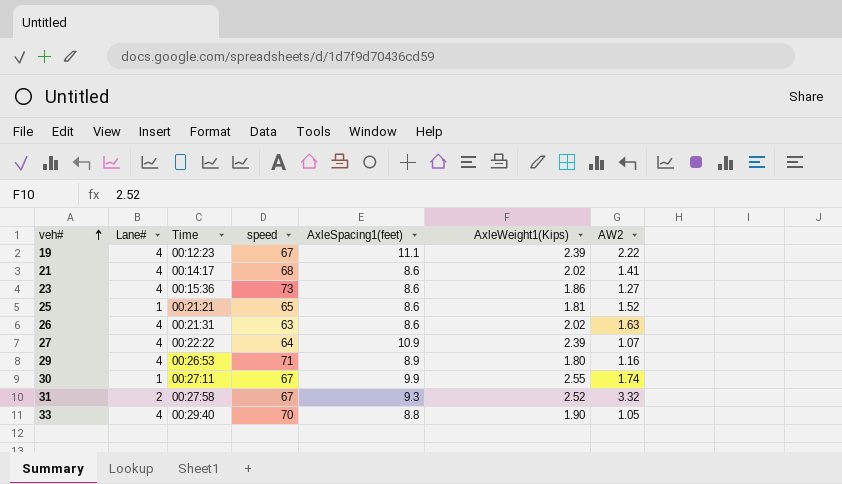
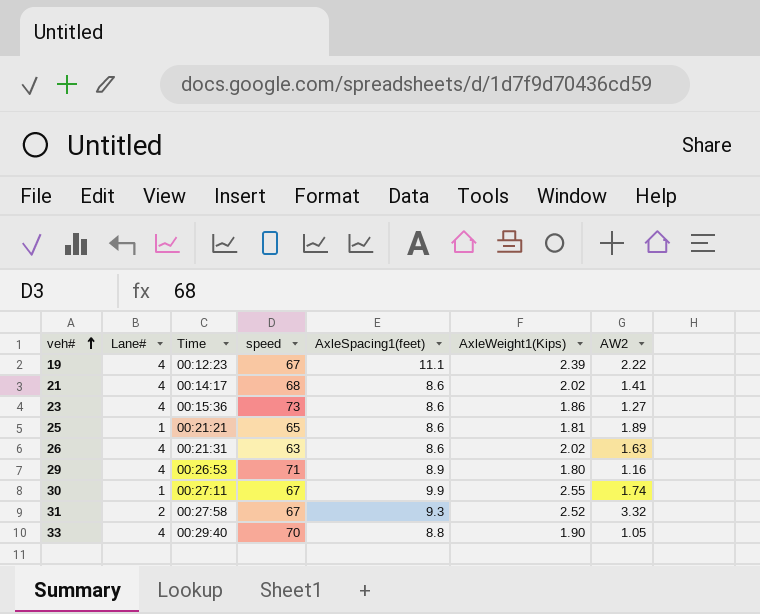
row 27: 4 | 00:22:22 | 64 | 10.9 | 2.39 | 1.07 -> none
25 | AW2: 1.52 -> 1.89

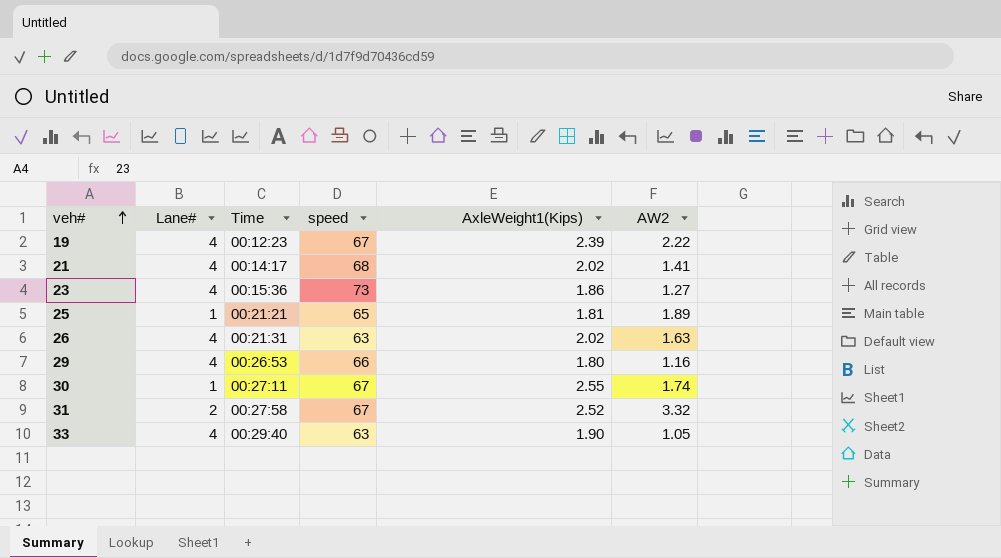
column AxleSpacing1(feet) | position: 5 -> none
29 | speed: 71 -> 66
33 | speed: 70 -> 63

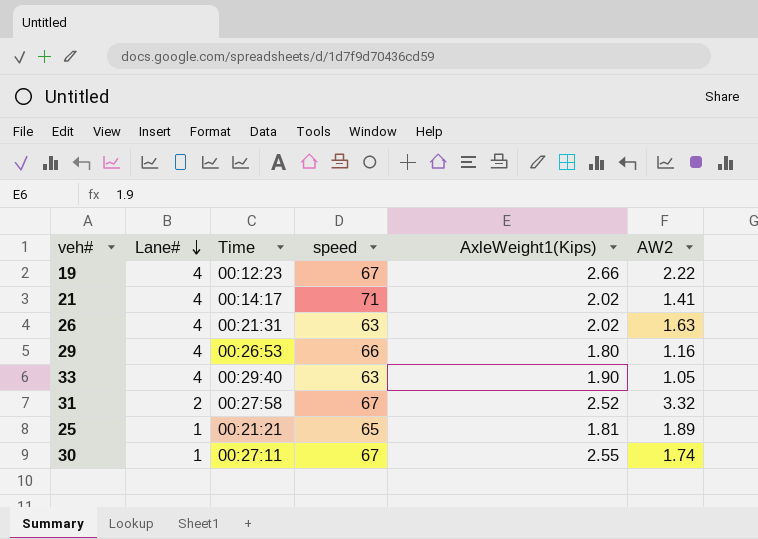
row order: veh# ascending -> Lane# descending
row 23: 4 | 00:15:36 | 73 | 1.86 | 1.27 -> none
19 | AxleWeight1(Kips): 2.39 -> 2.66
21 | speed: 68 -> 71

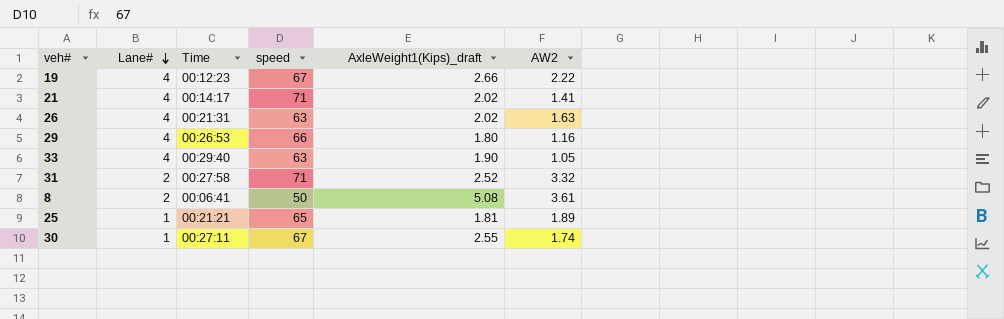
column name: AxleWeight1(Kips) -> AxleWeight1(Kips)_draft
31 | speed: 67 -> 71
row 8: none -> 2 | 00:06:41 | 50 | 5.08 | 3.61

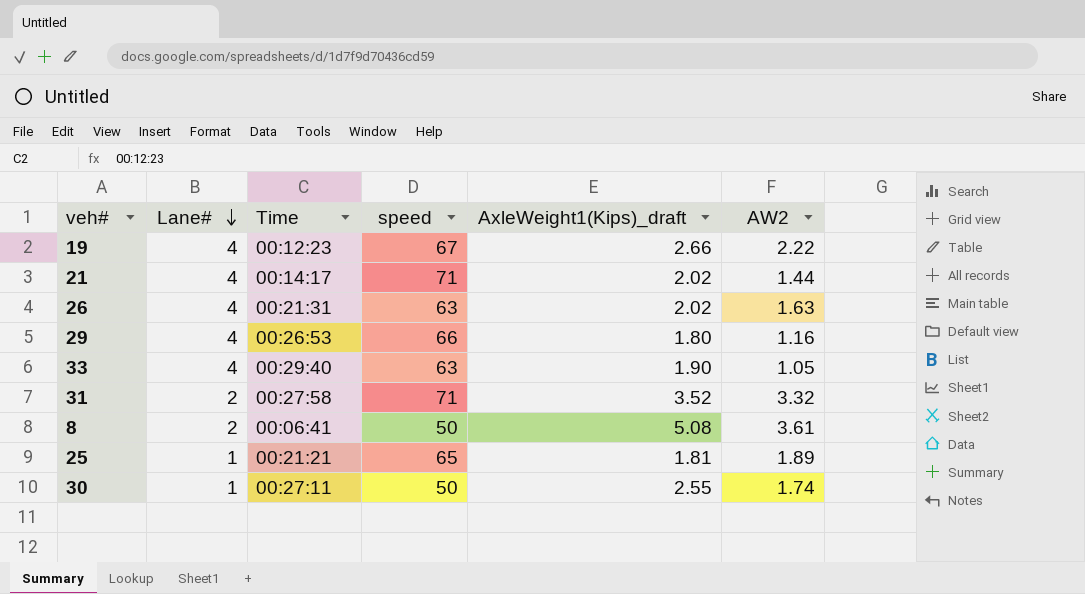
21 | AW2: 1.41 -> 1.44
31 | AxleWeight1(Kips)_draft: 2.52 -> 3.52
30 | speed: 67 -> 50

